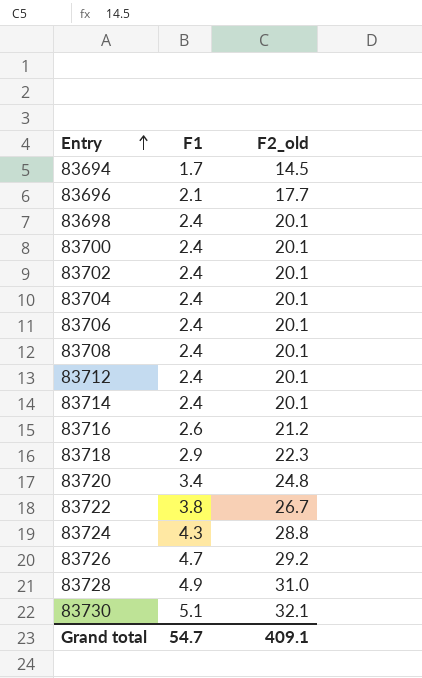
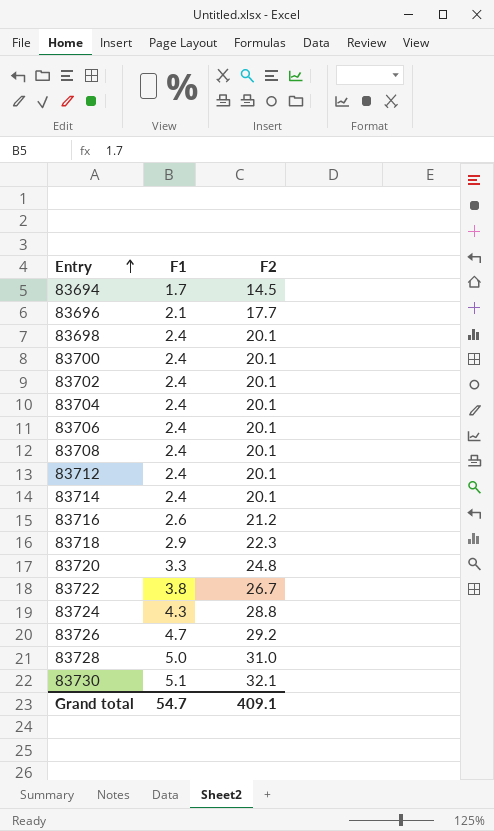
column name: F2_old -> F2
83720 | F1: 3.4 -> 3.3
83728 | F1: 4.9 -> 5.0

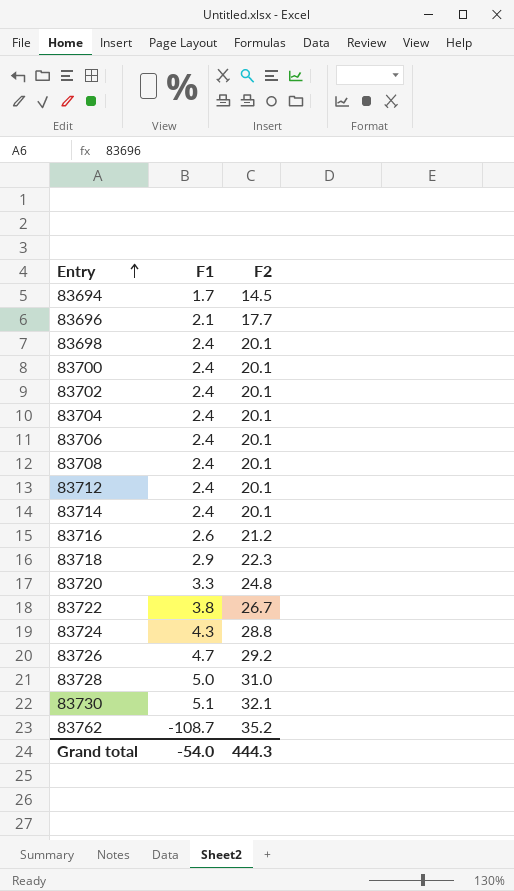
row 83762: none -> -108.7 | 35.2
Grand total | F1: 54.7 -> -54.0
Grand total | F2: 409.1 -> 444.3

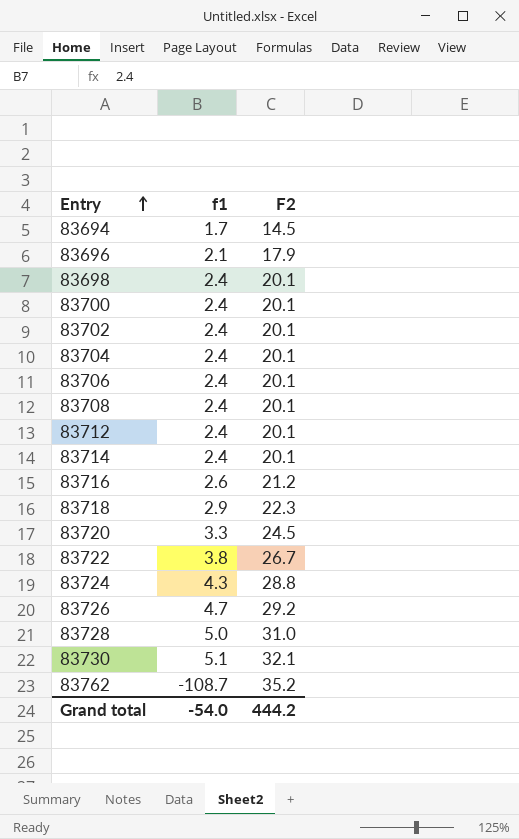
column name: F1 -> f1
83696 | F2: 17.7 -> 17.9
83720 | F2: 24.8 -> 24.5
Grand total | F2: 444.3 -> 444.2

